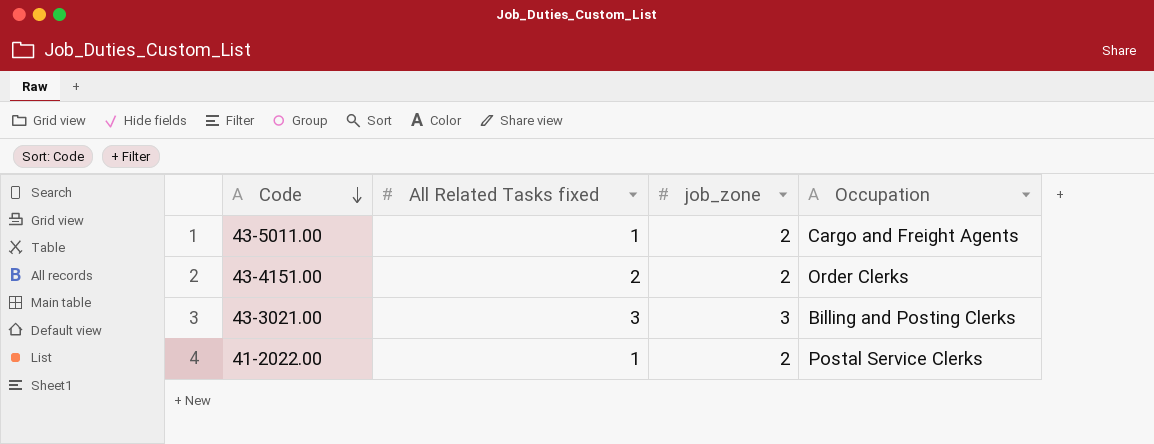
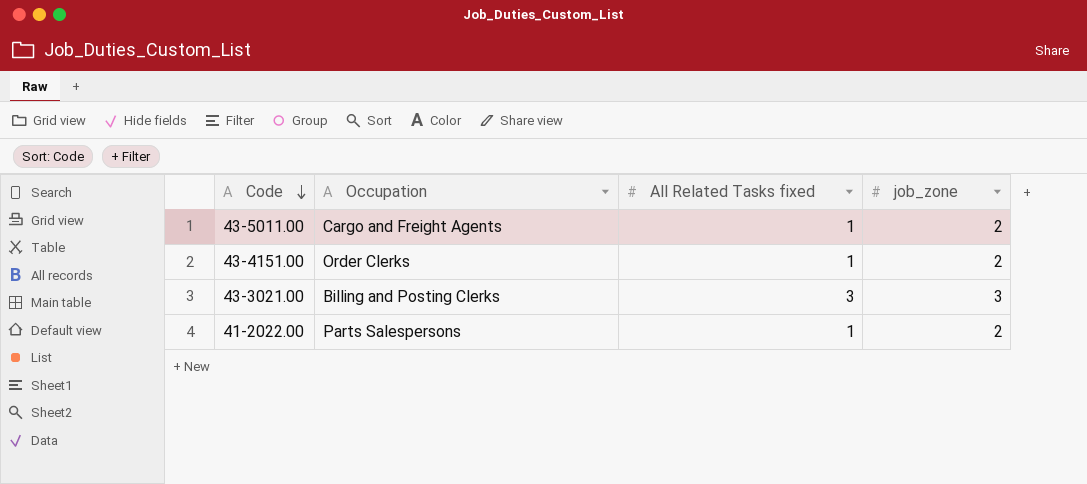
column Occupation | position: 4 -> 2
43-4151.00 | All Related Tasks fixed: 2 -> 1
41-2022.00 | Occupation: Postal Service Clerks -> Parts Salespersons

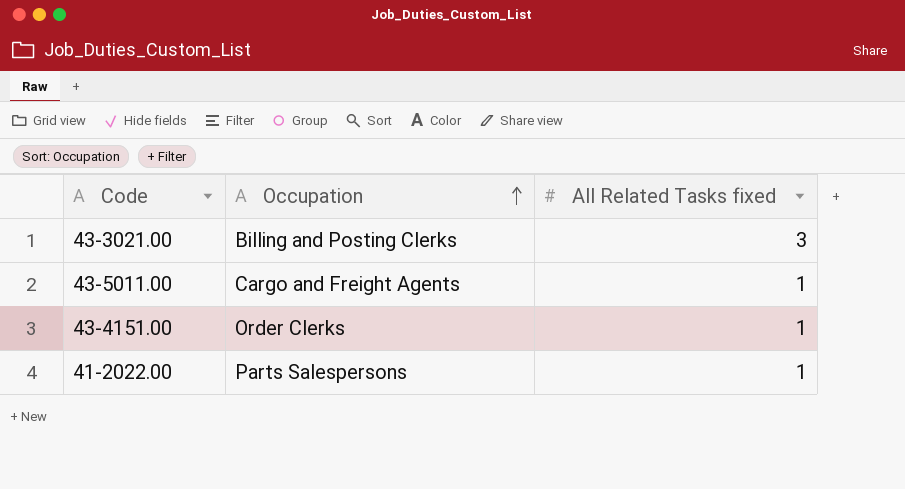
row order: Code descending -> Occupation ascending
column job_zone | position: 4 -> none

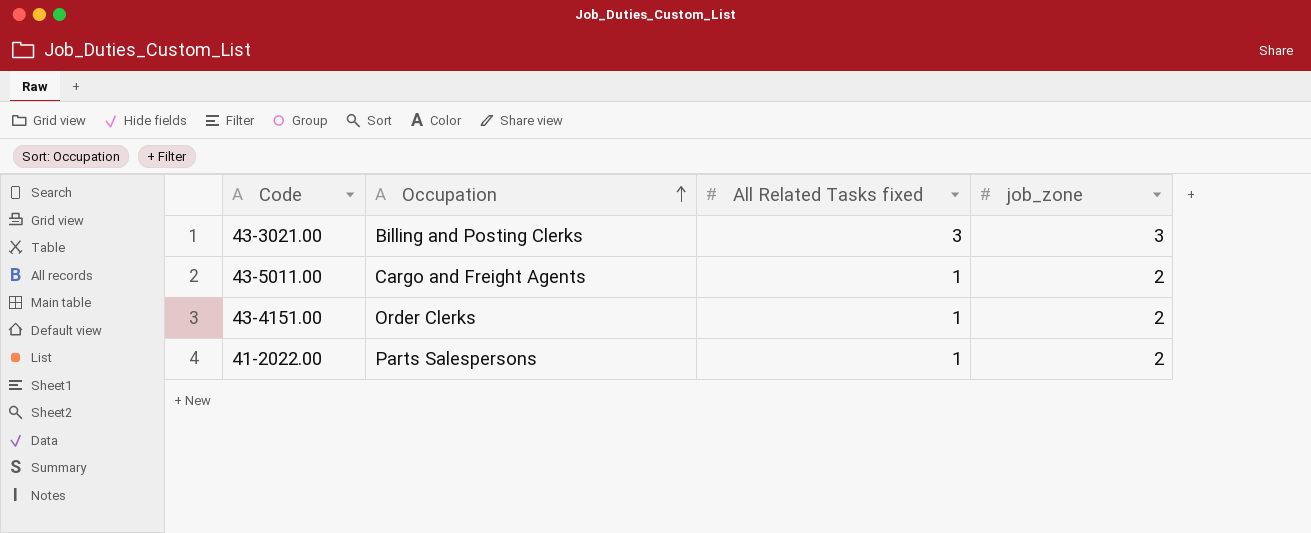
column job_zone | position: none -> 4

